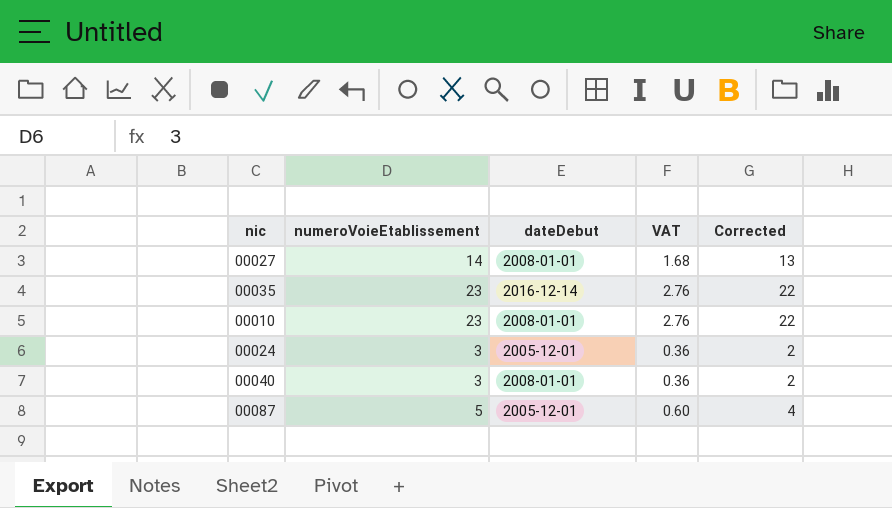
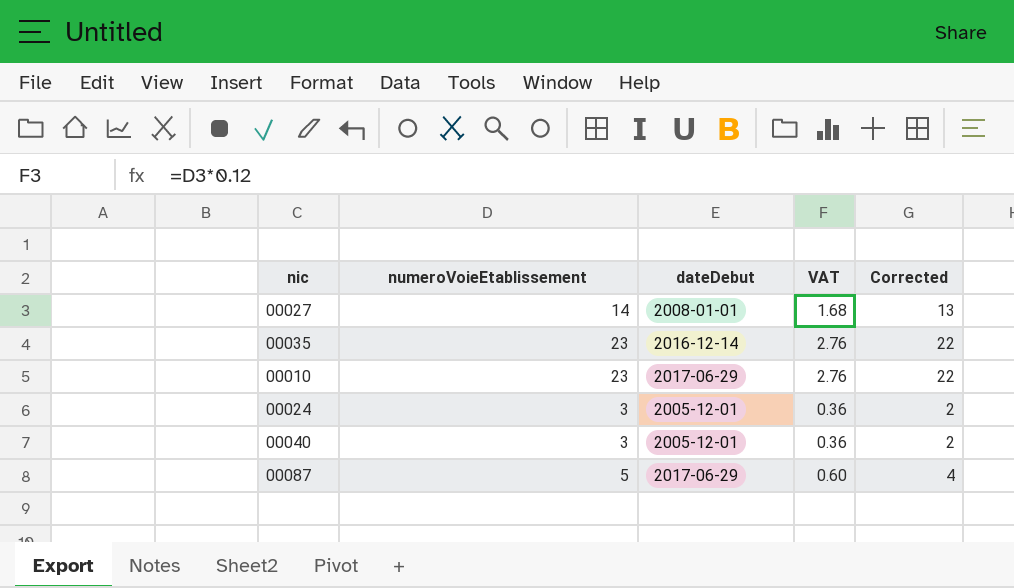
00010 | dateDebut: 2008-01-01 -> 2017-06-29
00040 | dateDebut: 2008-01-01 -> 2005-12-01
00087 | dateDebut: 2005-12-01 -> 2017-06-29

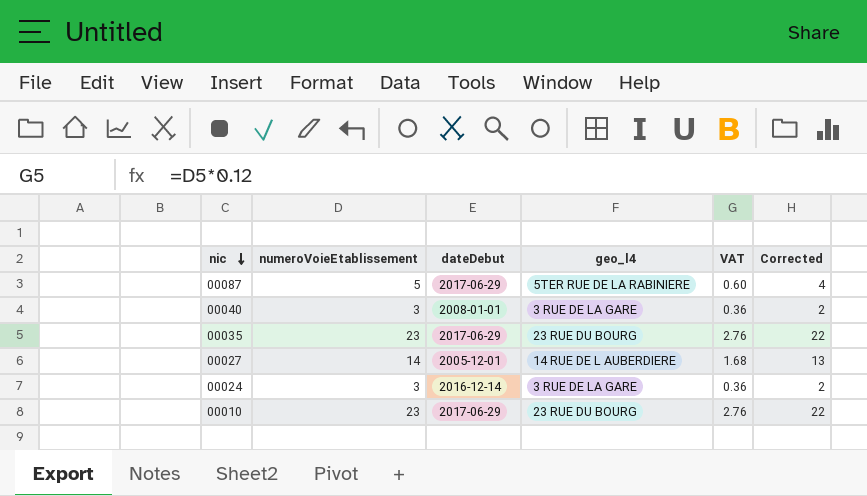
row order: none -> nic descending
column geo_l4 | position: none -> 4
00040 | dateDebut: 2005-12-01 -> 2008-01-01
00035 | dateDebut: 2016-12-14 -> 2017-06-29
00027 | dateDebut: 2008-01-01 -> 2005-12-01
00024 | dateDebut: 2005-12-01 -> 2016-12-14

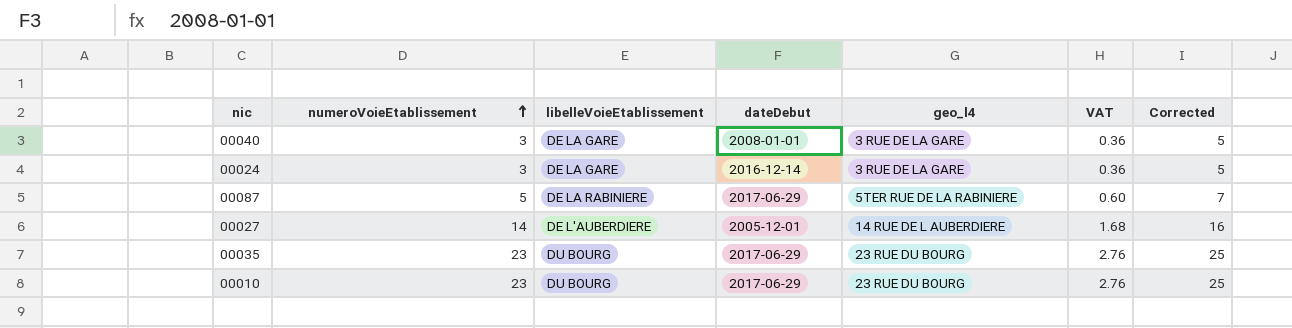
row order: nic descending -> numeroVoieEtablissement ascending
column libelleVoieEtablissement | position: none -> 3
column Corrected | formula: [numeroVoieEtablissement] - 1 -> [numeroVoieEtablissement] + 2

